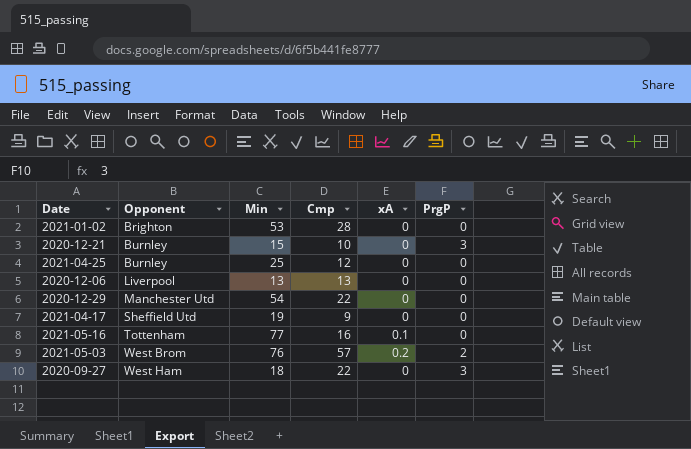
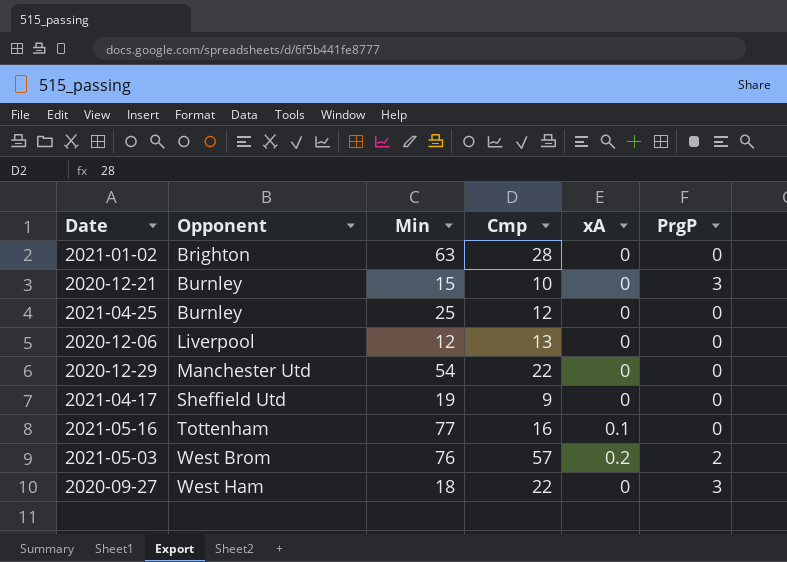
2021-01-02 | Min: 53 -> 63
2020-12-06 | Min: 13 -> 12

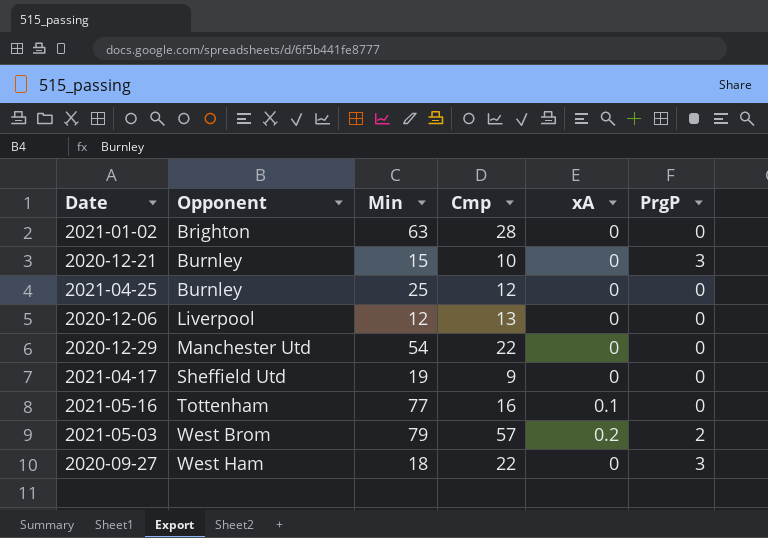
2021-05-03 | Min: 76 -> 79

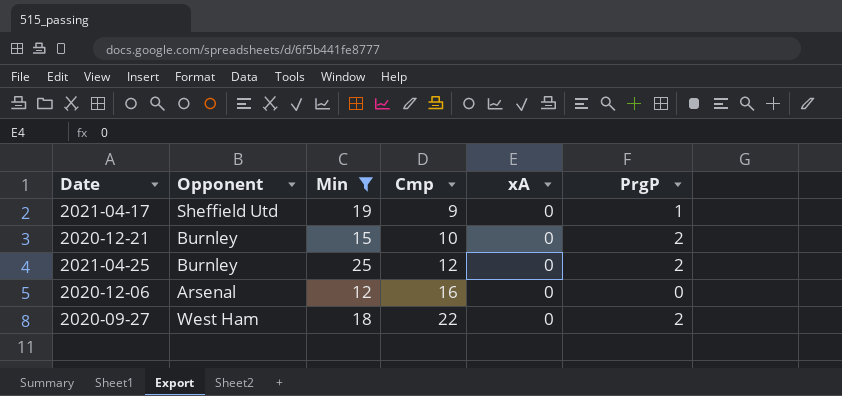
filter: none -> Min <= 25
row order: Opponent ascending -> Cmp ascending
2021-04-17 | PrgP: 0 -> 1
2020-12-21 | PrgP: 3 -> 2
2021-04-25 | PrgP: 0 -> 2
2020-12-06 | Opponent: Liverpool -> Arsenal
2020-12-06 | Cmp: 13 -> 16
2020-09-27 | PrgP: 3 -> 2

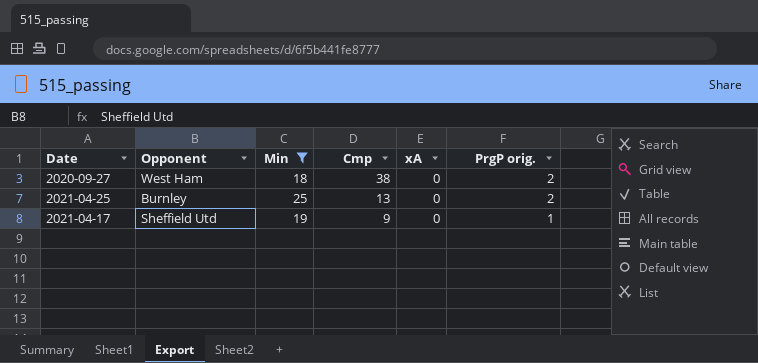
row order: Cmp ascending -> Cmp descending
column name: PrgP -> PrgP orig.
row 2020-12-21: Burnley | 15 | 10 | 0 | 2 -> none
row 2020-12-06: Arsenal | 12 | 16 | 0 | 0 -> none
2020-09-27 | Cmp: 22 -> 38
2021-04-25 | Cmp: 12 -> 13

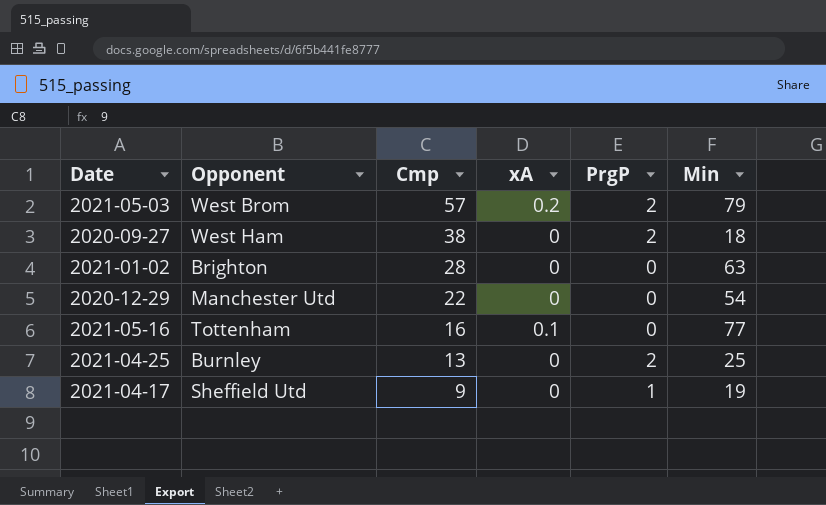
filter: Min <= 25 -> none
column name: PrgP orig. -> PrgP
column Min | position: 3 -> 6

